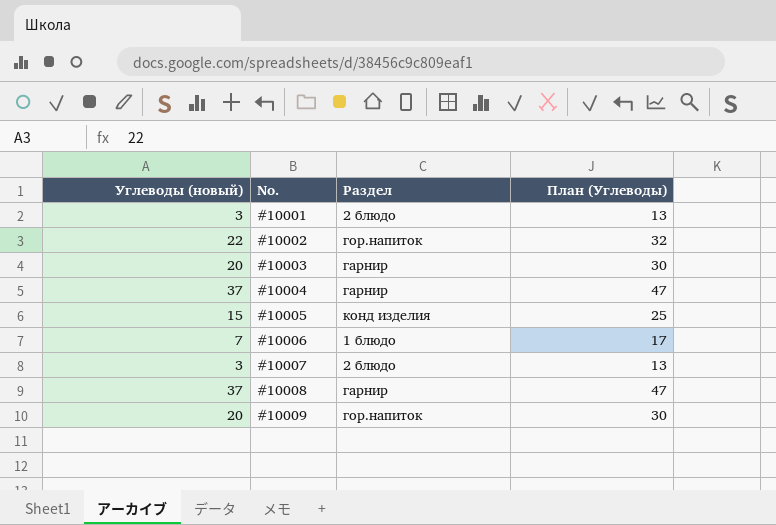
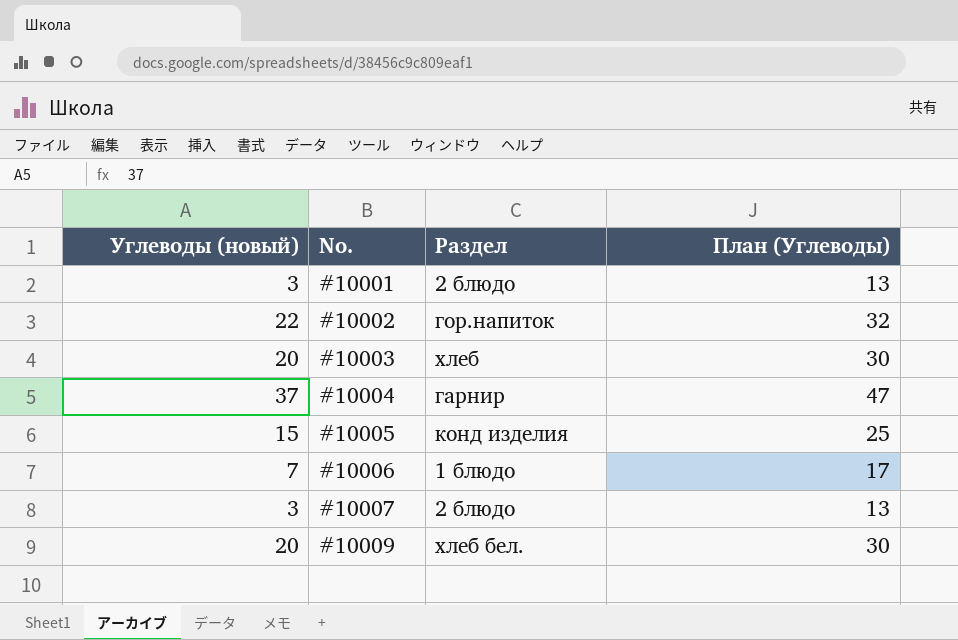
row #10008: 37 | гарнир | 47 -> none
#10003 | Раздел: гарнир -> хлеб
#10009 | Раздел: гор.напиток -> хлеб бел.

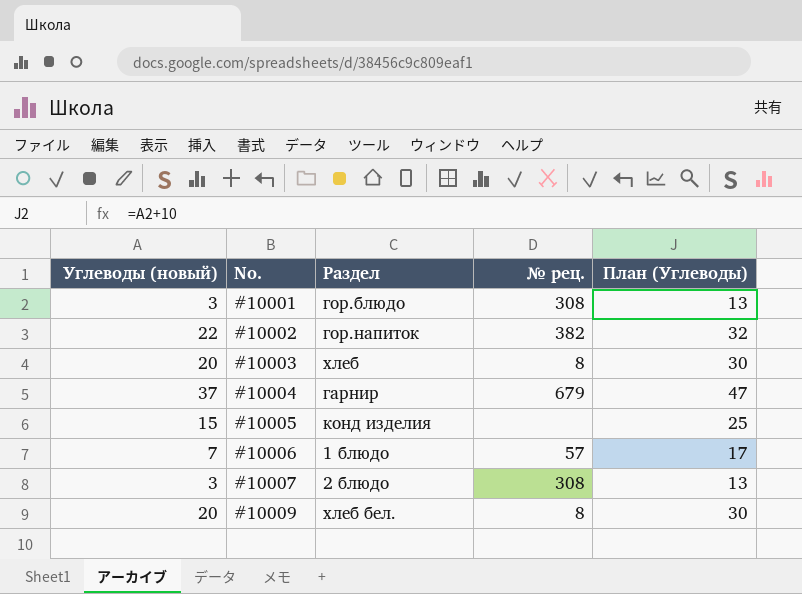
column № рец. | position: none -> 4
#10001 | Раздел: 2 блюдо -> гор.блюдо

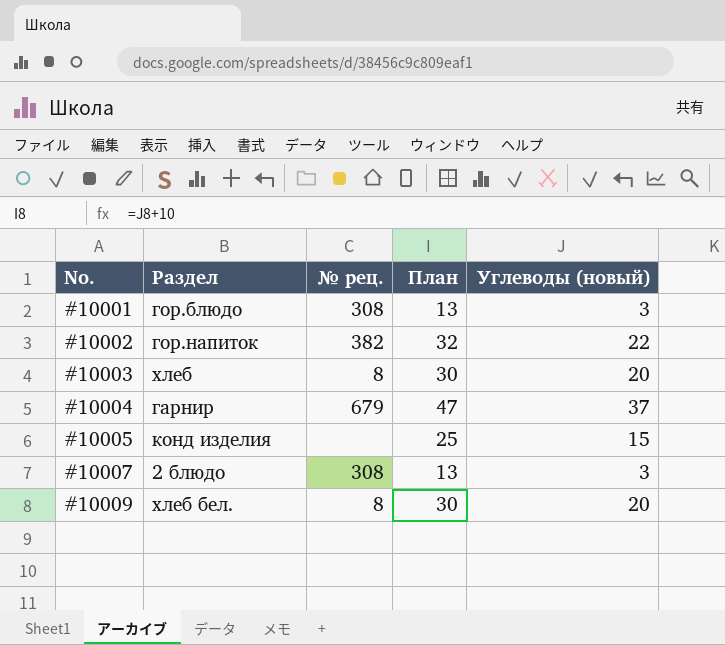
column name: План (Углеводы) -> План
column Углеводы (новый) | position: 1 -> 5
row #10006: 7 | 1 блюдо | 57 | 17 -> none

